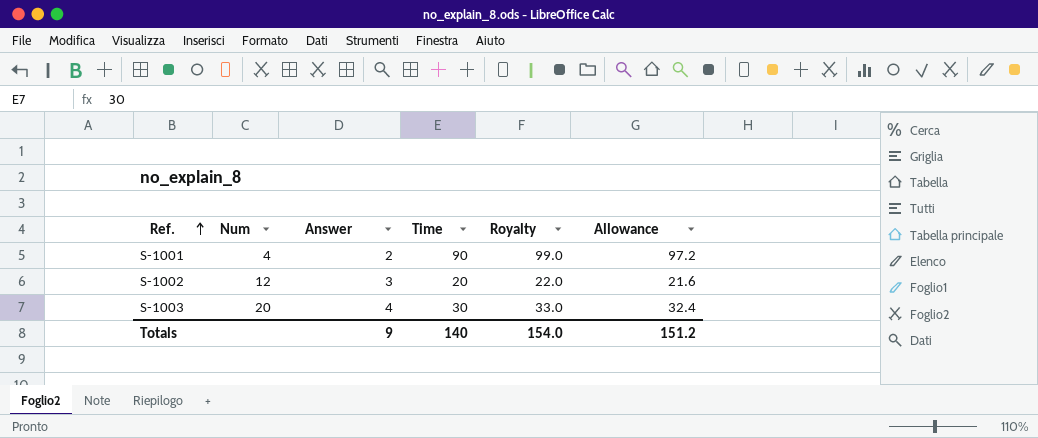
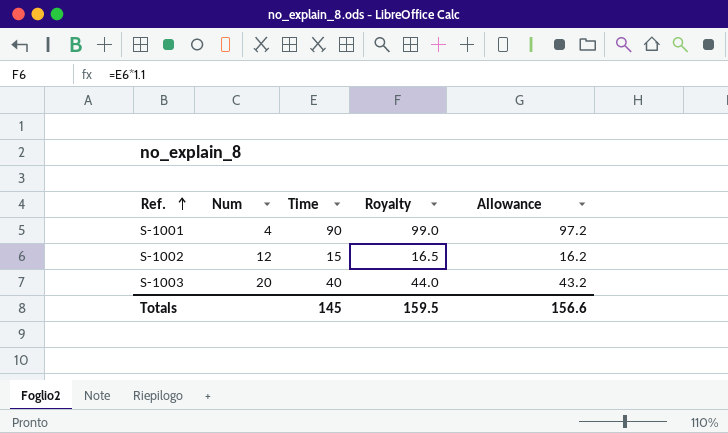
column Answer | position: 3 -> none
S-1002 | Time: 20 -> 15
S-1002 | Royalty: 22.0 -> 16.5
S-1002 | Allowance: 21.6 -> 16.2
S-1003 | Time: 30 -> 40
S-1003 | Royalty: 33.0 -> 44.0
S-1003 | Allowance: 32.4 -> 43.2
Totals | Time: 140 -> 145
Totals | Royalty: 154.0 -> 159.5
Totals | Allowance: 151.2 -> 156.6

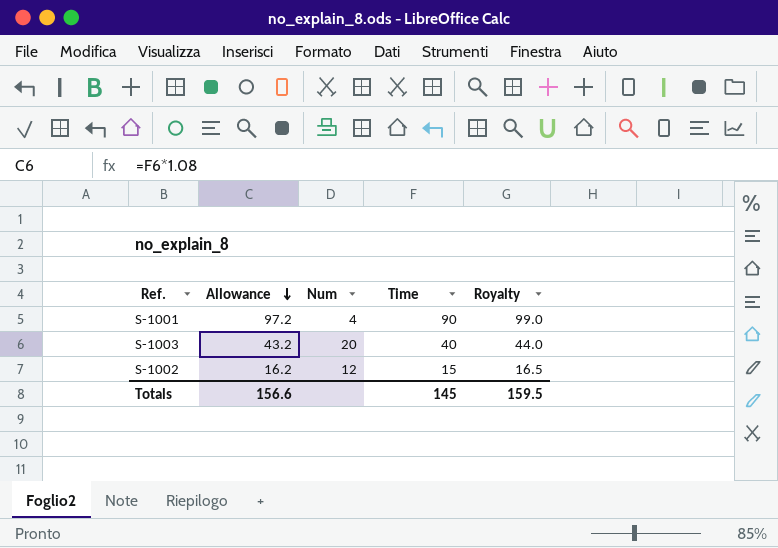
row order: Ref. ascending -> Allowance descending
column Allowance | position: 5 -> 2

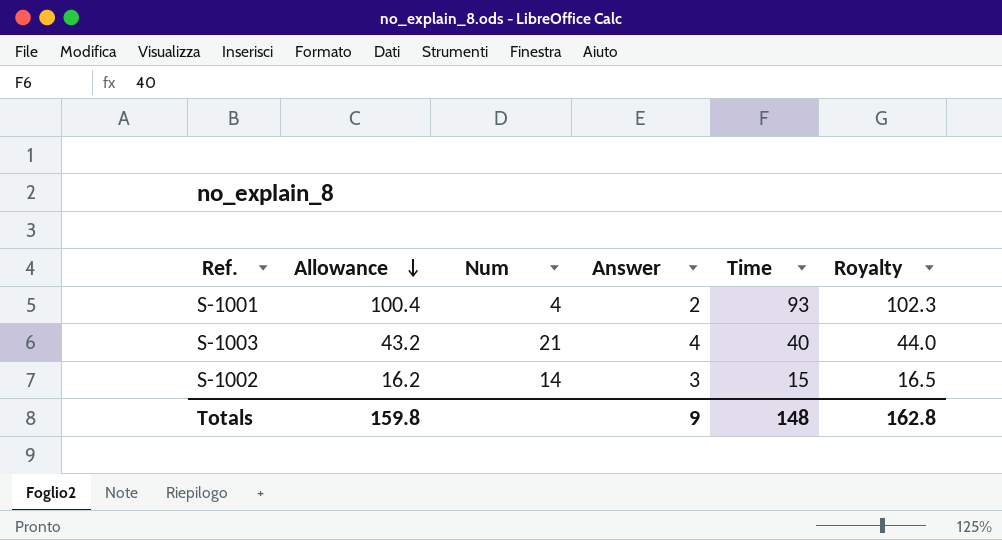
column Answer | position: none -> 4
S-1001 | Allowance: 97.2 -> 100.4
S-1001 | Time: 90 -> 93
S-1001 | Royalty: 99.0 -> 102.3
S-1003 | Num: 20 -> 21
S-1002 | Num: 12 -> 14
Totals | Allowance: 156.6 -> 159.8
Totals | Time: 145 -> 148
Totals | Royalty: 159.5 -> 162.8

